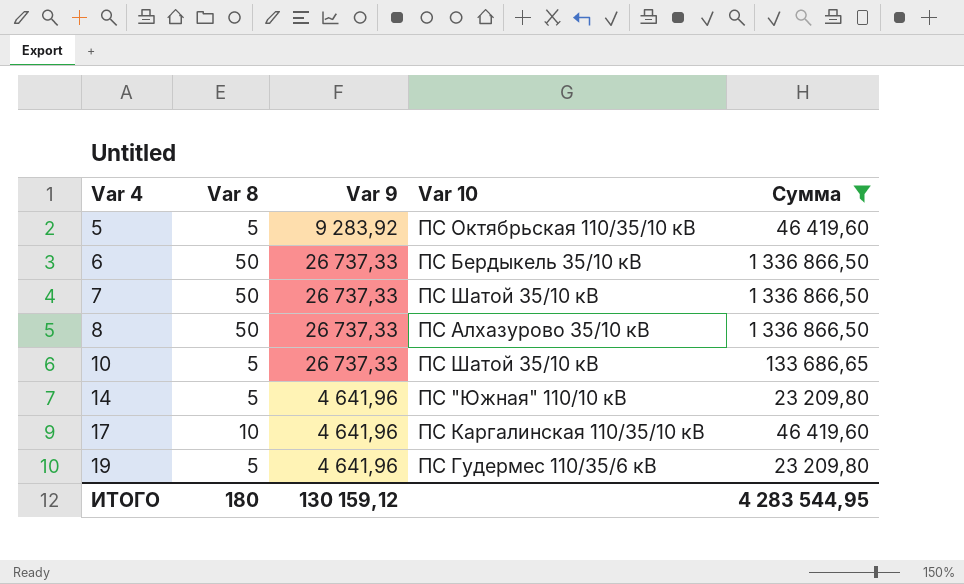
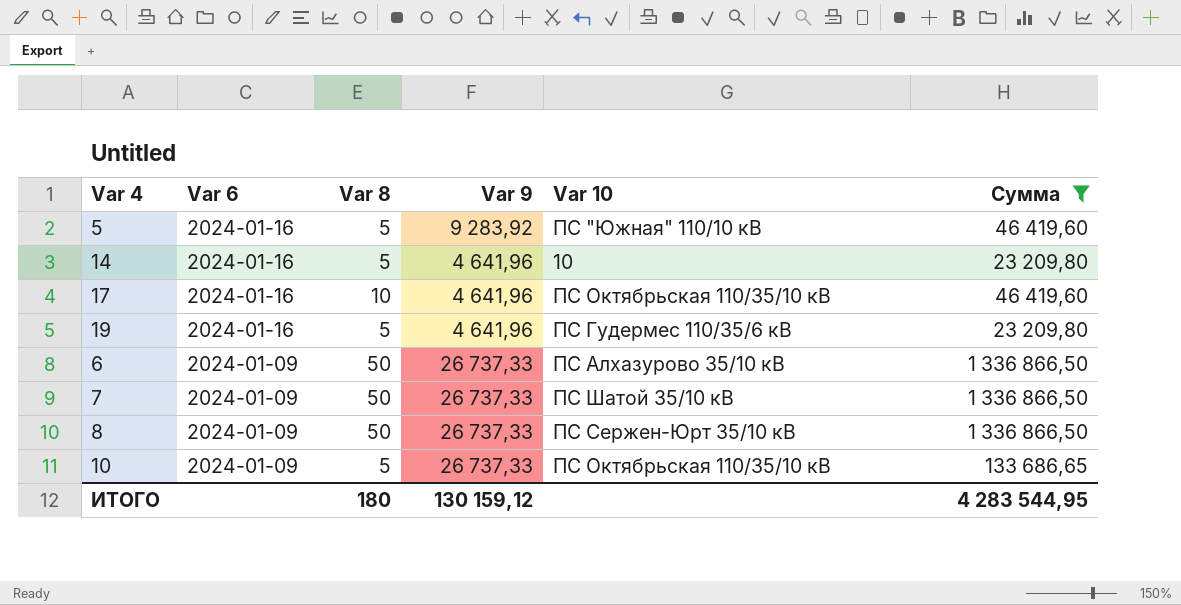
row order: Var 4 ascending -> Var 6 descending
column Var 6 | position: none -> 2
5 | Var 10: ПС Октябрьская 110/35/10 кВ -> ПС "Южная" 110/10 кВ
14 | Var 10: ПС "Южная" 110/10 кВ -> 10
17 | Var 10: ПС Каргалинская 110/35/10 кВ -> ПС Октябрьская 110/35/10 кВ
6 | Var 10: ПС Бердыкель 35/10 кВ -> ПС Алхазурово 35/10 кВ
8 | Var 10: ПС Алхазурово 35/10 кВ -> ПС Сержен-Юрт 35/10 кВ
10 | Var 10: ПС Шатой 35/10 кВ -> ПС Октябрьская 110/35/10 кВ

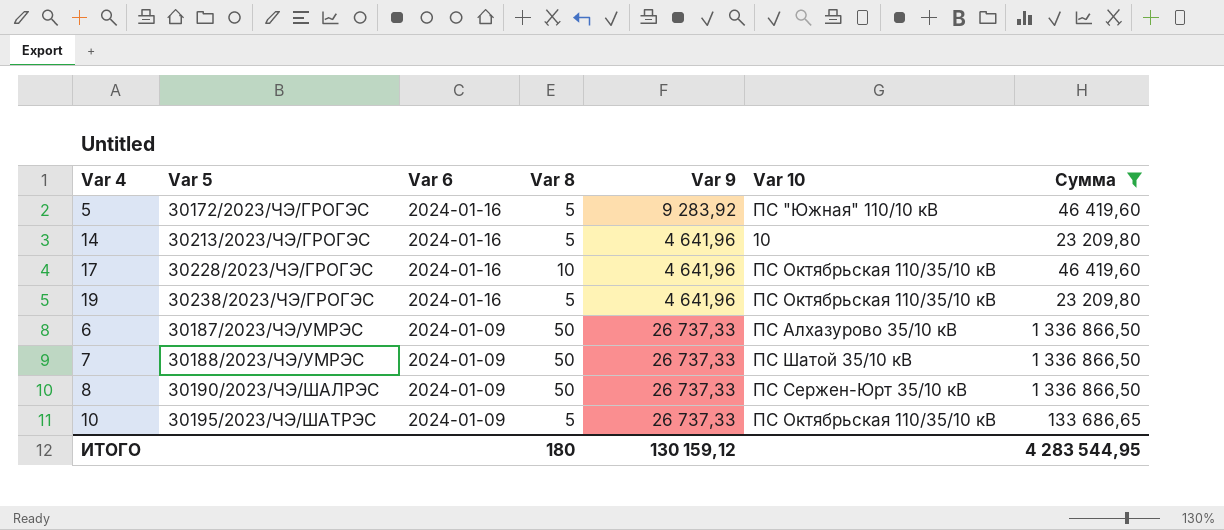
column Var 5 | position: none -> 2
19 | Var 10: ПС Гудермес 110/35/6 кВ -> ПС Октябрьская 110/35/10 кВ

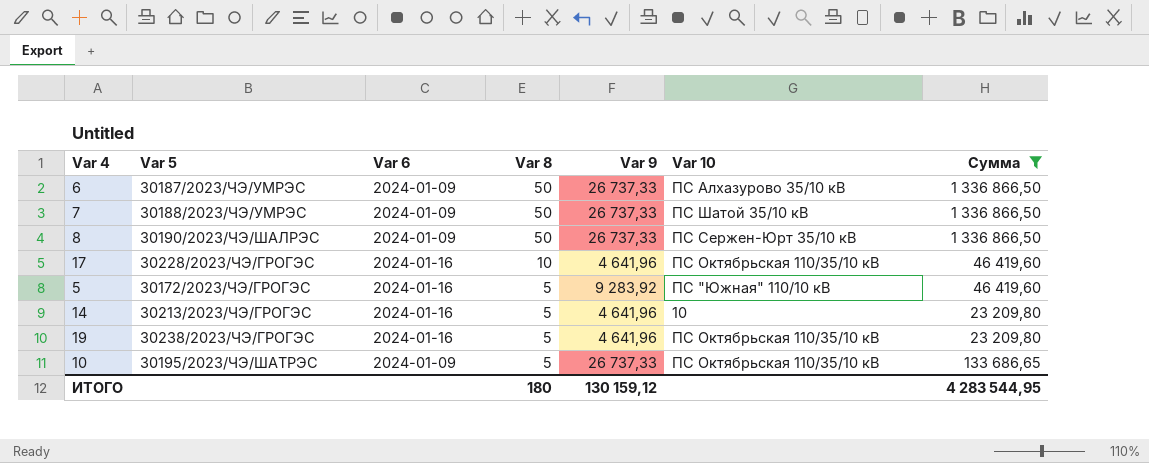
row order: Var 6 descending -> Var 8 descending

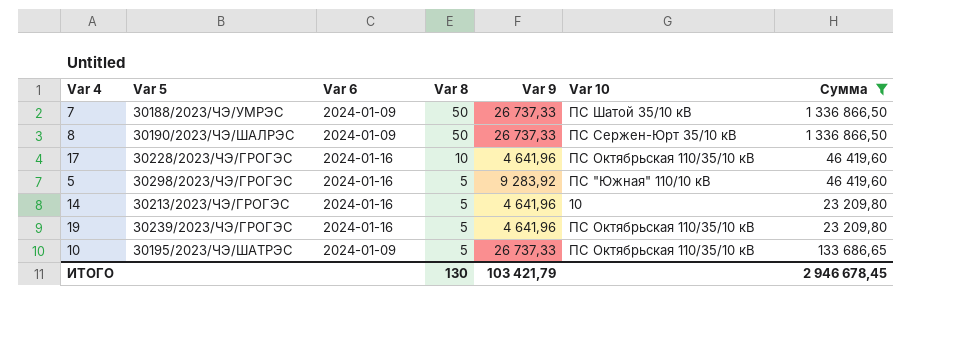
row 6: 30187/2023/ЧЭ/УМРЭС | 2024-01-09 | 50 | 26 737,33 | ПС Алхазурово 35/10 кВ | 1 336 866,50 -> none
5 | Var 5: 30172/2023/ЧЭ/ГРОГЭС -> 30298/2023/ЧЭ/ГРОГЭС
19 | Var 5: 30238/2023/ЧЭ/ГРОГЭС -> 30239/2023/ЧЭ/ГРОГЭС
ИТОГО | Var 8: 180 -> 130
ИТОГО | Var 9: 130 159,12 -> 103 421,79
ИТОГО | Сумма: 4 283 544,95 -> 2 946 678,45

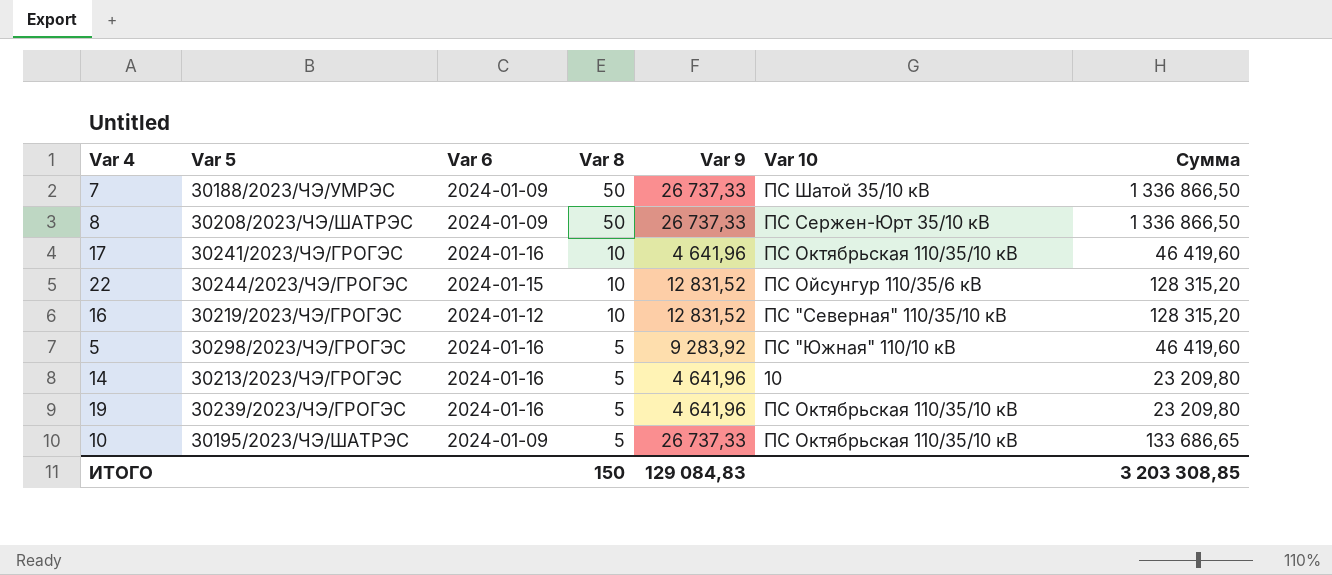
filter: Сумма != 128 315,20 -> none
8 | Var 5: 30190/2023/ЧЭ/ШАЛРЭС -> 30208/2023/ЧЭ/ШАТРЭС
17 | Var 5: 30228/2023/ЧЭ/ГРОГЭС -> 30241/2023/ЧЭ/ГРОГЭС
ИТОГО | Var 8: 130 -> 150
ИТОГО | Var 9: 103 421,79 -> 129 084,83
ИТОГО | Сумма: 2 946 678,45 -> 3 203 308,85

